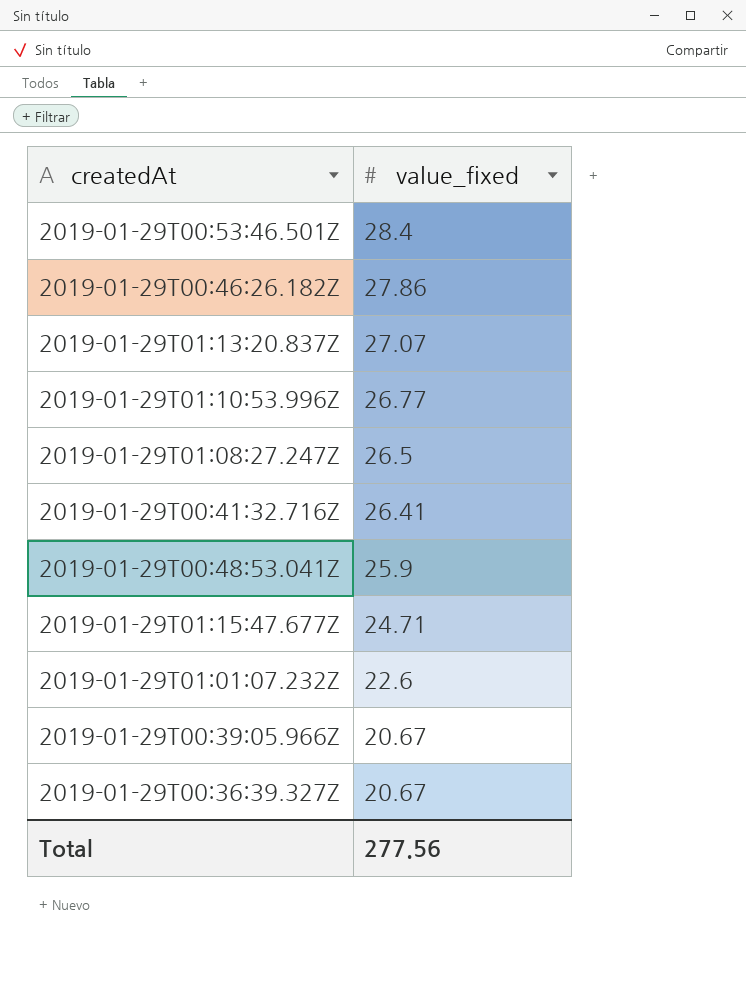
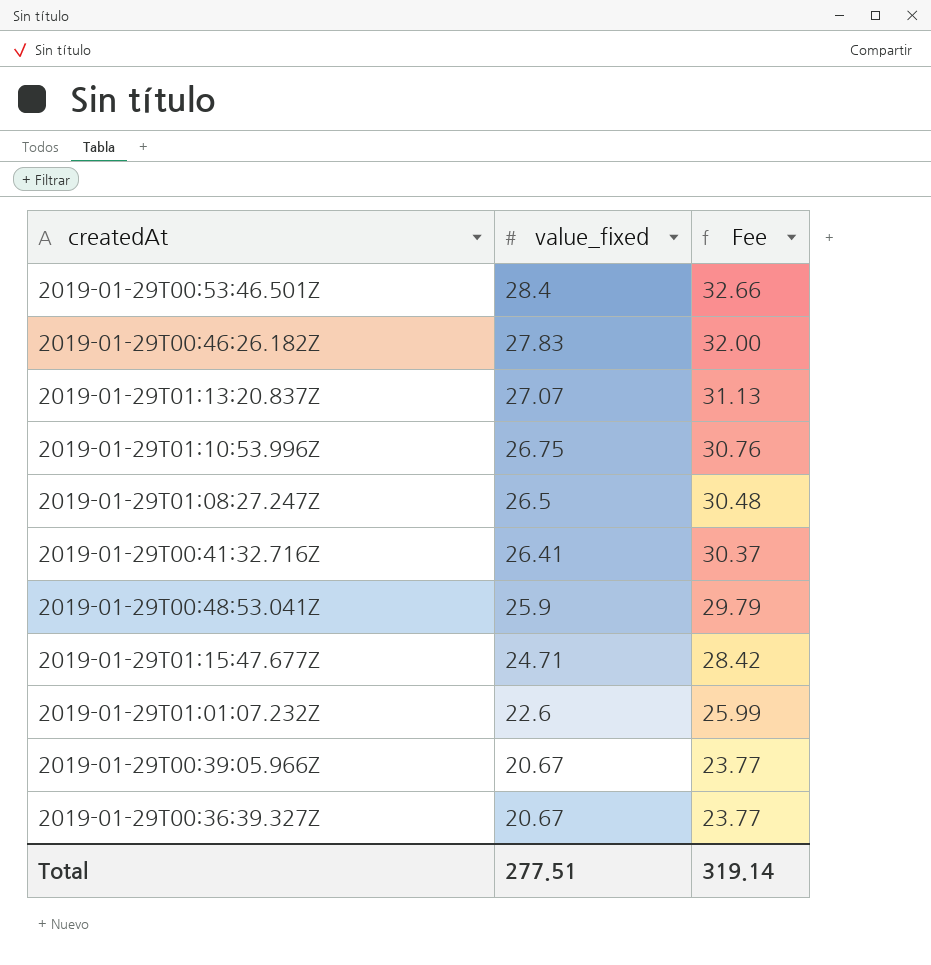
column Fee | formula: none -> [value_fixed] * 1.15
2019-01-29T00:46:26.182Z | value_fixed: 27.86 -> 27.83
2019-01-29T01:10:53.996Z | value_fixed: 26.77 -> 26.75
Total | value_fixed: 277.56 -> 277.51

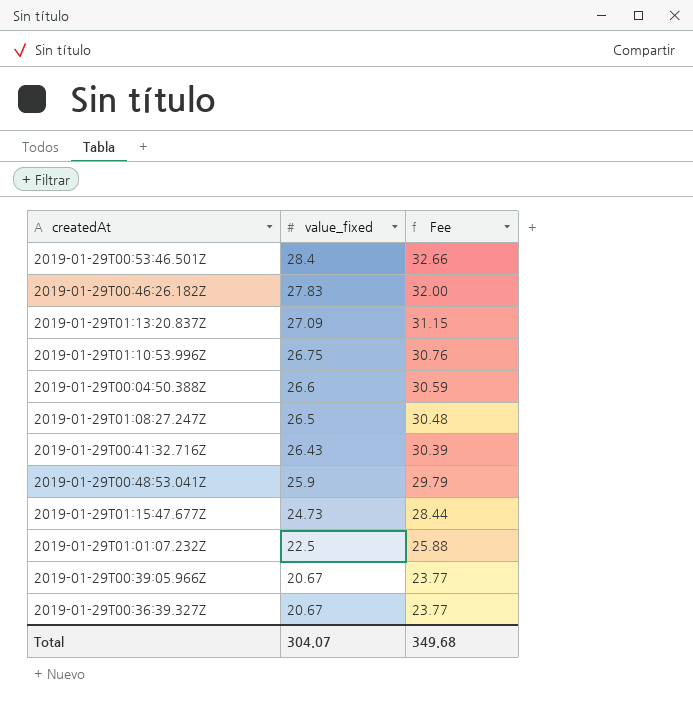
2019-01-29T01:13:20.837Z | value_fixed: 27.07 -> 27.09
2019-01-29T01:13:20.837Z | Fee: 31.13 -> 31.15
row 2019-01-29T00:04:50.388Z: none -> 26.6 | 30.59
2019-01-29T00:41:32.716Z | value_fixed: 26.41 -> 26.43
2019-01-29T00:41:32.716Z | Fee: 30.37 -> 30.39
2019-01-29T01:15:47.677Z | value_fixed: 24.71 -> 24.73
2019-01-29T01:15:47.677Z | Fee: 28.42 -> 28.44
2019-01-29T01:01:07.232Z | value_fixed: 22.6 -> 22.5
2019-01-29T01:01:07.232Z | Fee: 25.99 -> 25.88
Total | value_fixed: 277.51 -> 304.07
Total | Fee: 319.14 -> 349.68

